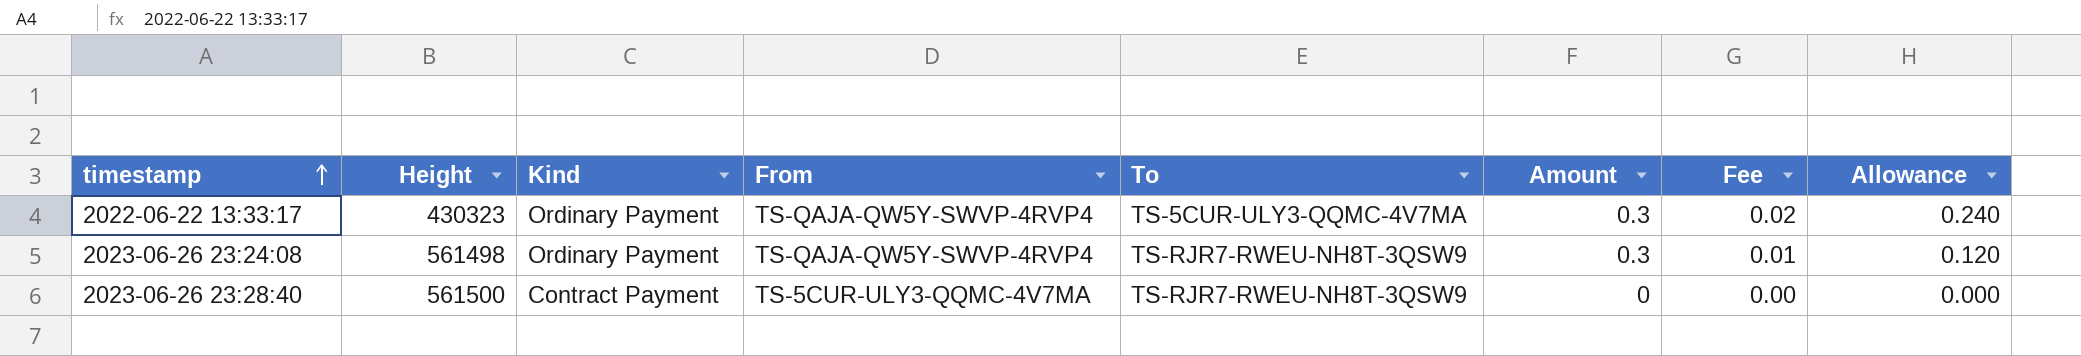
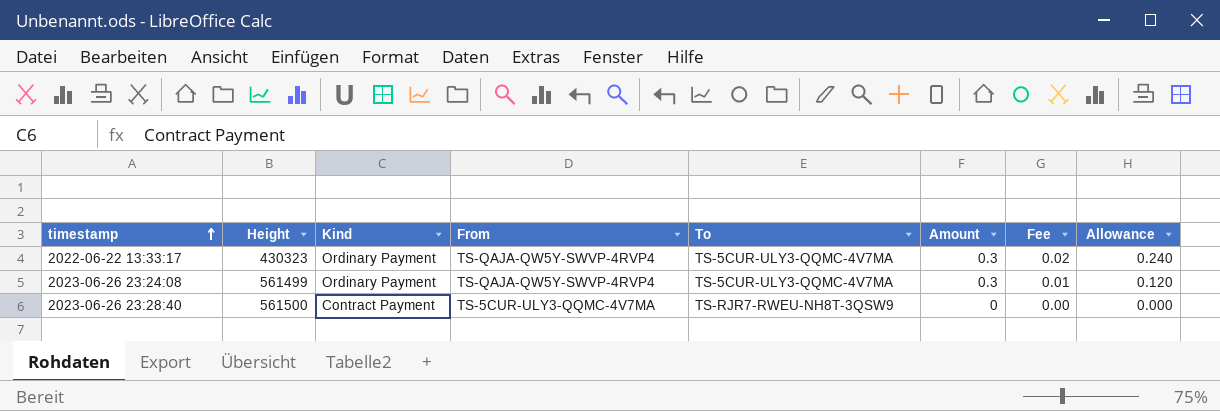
2023-06-26 23:24:08 | Height: 561498 -> 561499
2023-06-26 23:24:08 | To: TS-RJR7-RWEU-NH8T-3QSW9 -> TS-5CUR-ULY3-QQMC-4V7MA

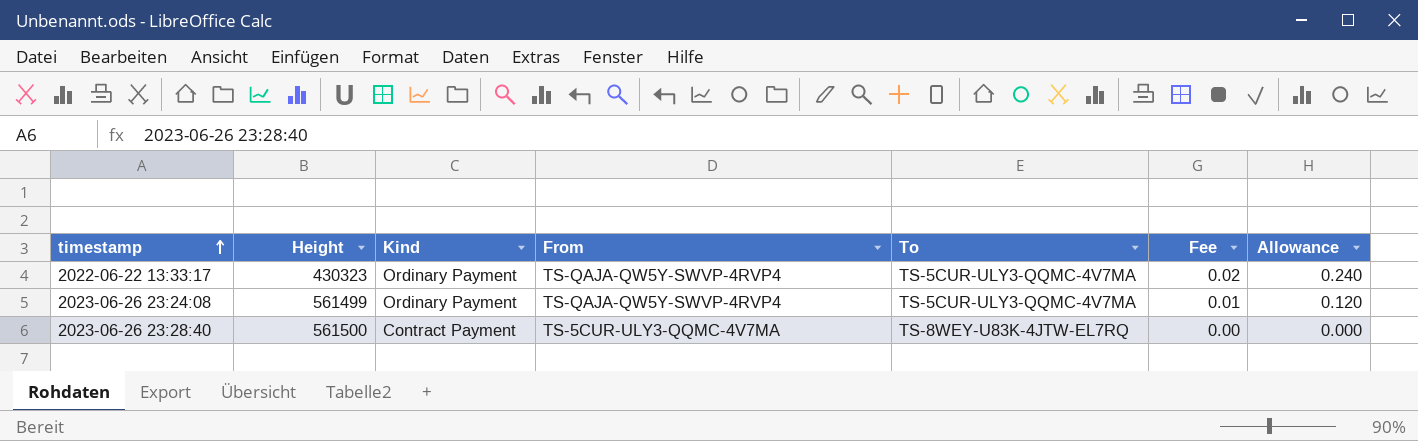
column Amount | position: 6 -> none
2023-06-26 23:28:40 | To: TS-RJR7-RWEU-NH8T-3QSW9 -> TS-8WEY-U83K-4JTW-EL7RQ

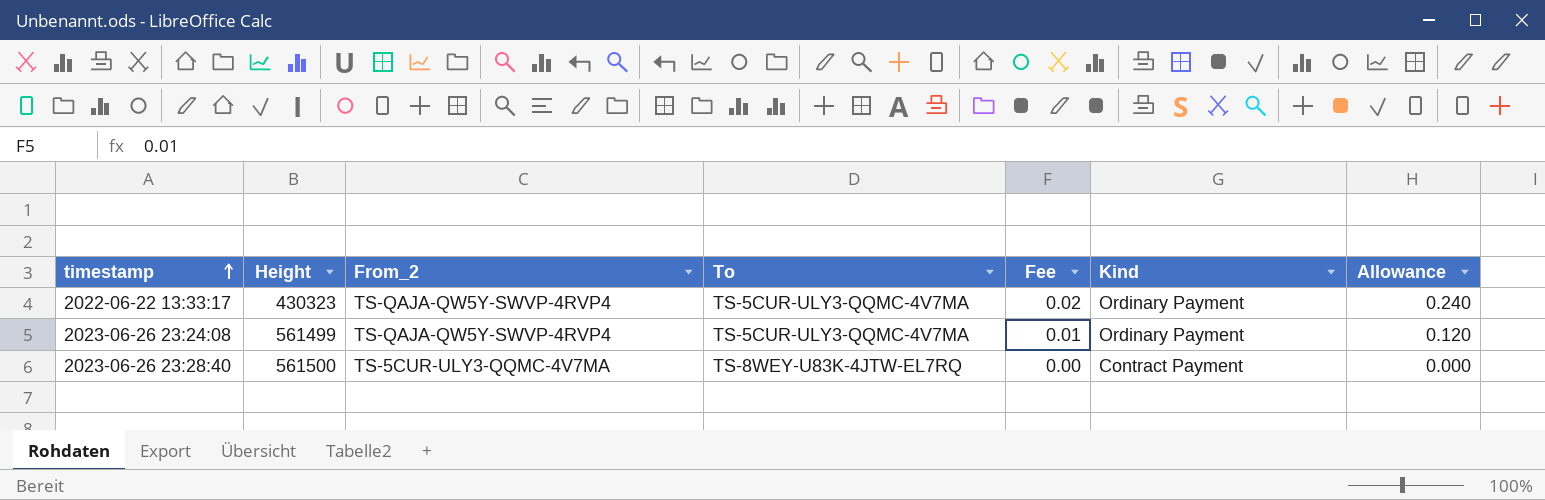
column name: From -> From_2
column Kind | position: 3 -> 6

